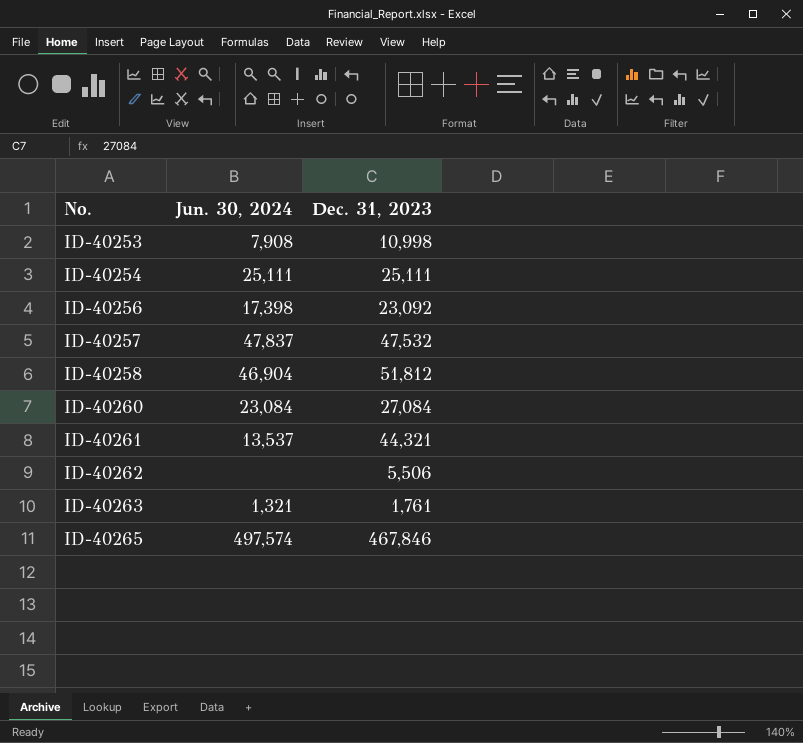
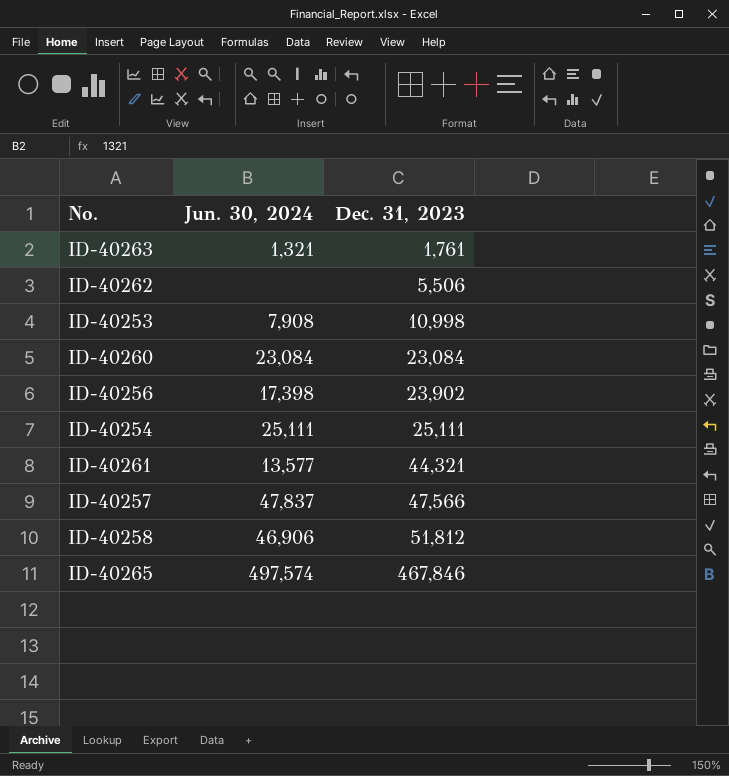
row order: No. ascending -> Dec. 31, 2023 ascending
ID-40260 | Dec. 31, 2023: 27,084 -> 23,084
ID-40256 | Dec. 31, 2023: 23,092 -> 23,902
ID-40261 | Jun. 30, 2024: 13,537 -> 13,577
ID-40257 | Dec. 31, 2023: 47,532 -> 47,566
ID-40258 | Jun. 30, 2024: 46,904 -> 46,906

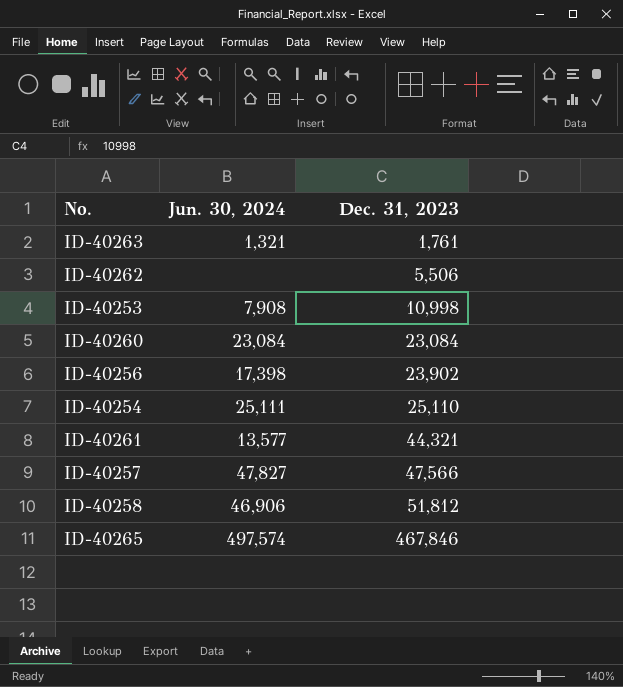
ID-40254 | Dec. 31, 2023: 25,111 -> 25,110
ID-40257 | Jun. 30, 2024: 47,837 -> 47,827

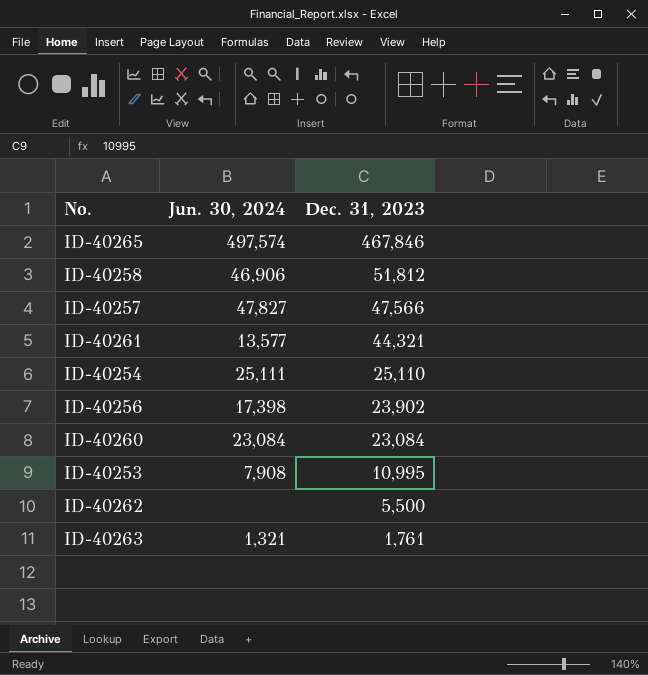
row order: Dec. 31, 2023 ascending -> Dec. 31, 2023 descending
ID-40253 | Dec. 31, 2023: 10,998 -> 10,995
ID-40262 | Dec. 31, 2023: 5,506 -> 5,500

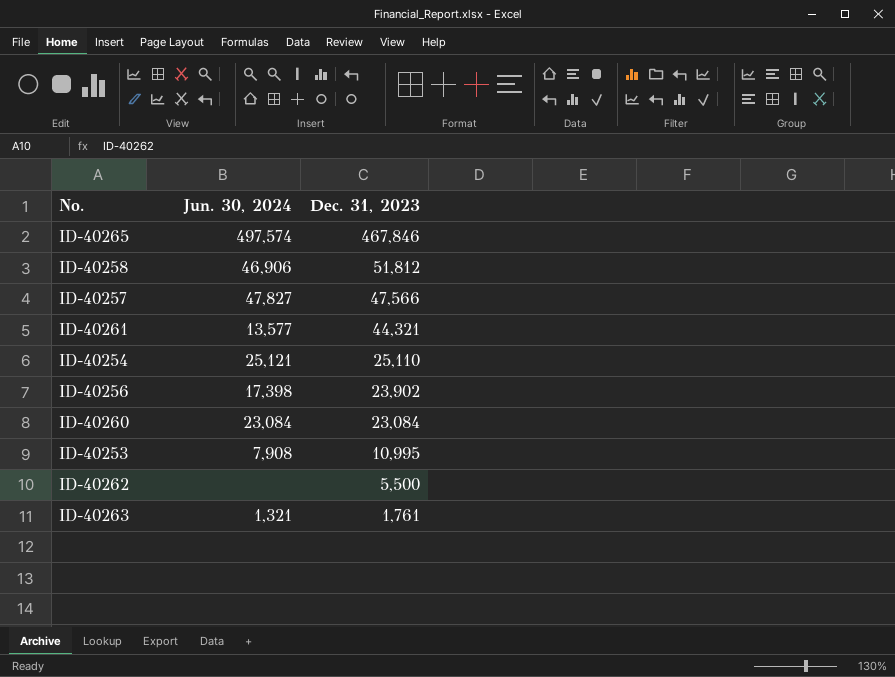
ID-40254 | Jun. 30, 2024: 25,111 -> 25,121

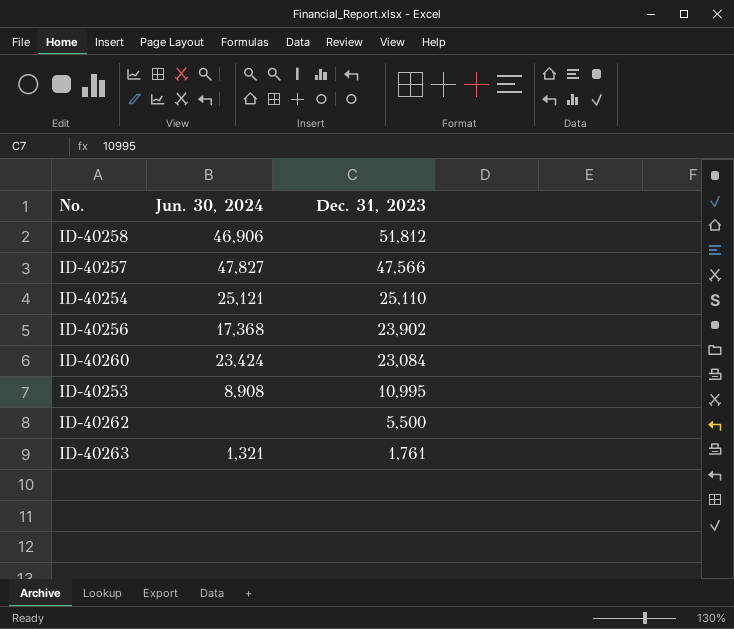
row ID-40265: 497,574 | 467,846 -> none
row ID-40261: 13,577 | 44,321 -> none
ID-40256 | Jun. 30, 2024: 17,398 -> 17,368
ID-40260 | Jun. 30, 2024: 23,084 -> 23,424
ID-40253 | Jun. 30, 2024: 7,908 -> 8,908

